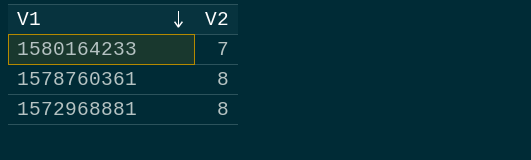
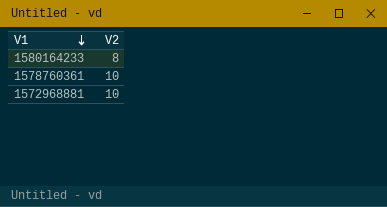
1580164233 | V2: 7 -> 8
1578760361 | V2: 8 -> 10
1572968881 | V2: 8 -> 10

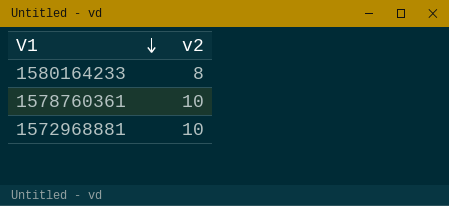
column name: V2 -> v2

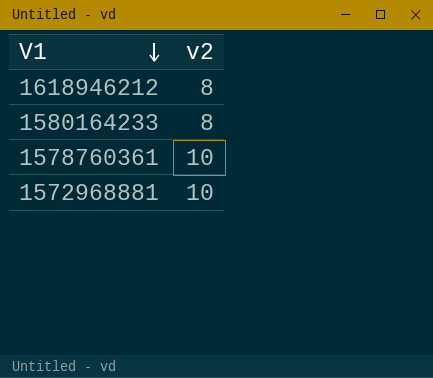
row 1618946212: none -> 8

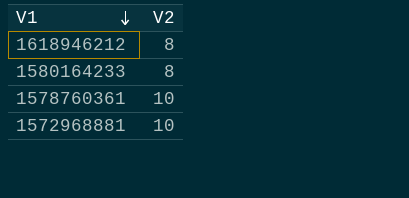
column name: v2 -> V2

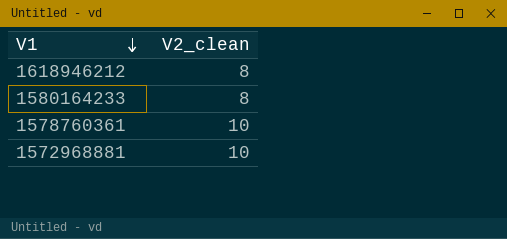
column name: V2 -> V2_clean

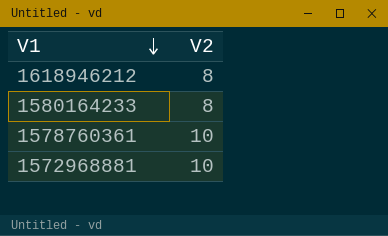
column name: V2_clean -> V2

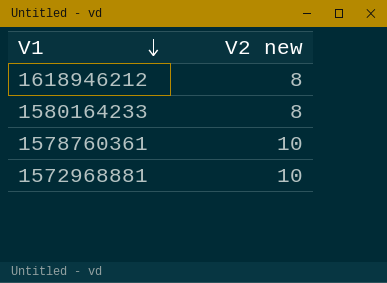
column name: V2 -> V2 new

